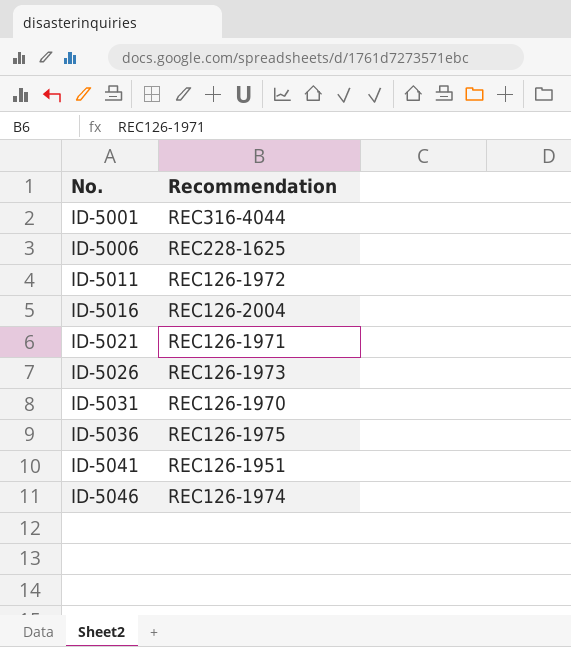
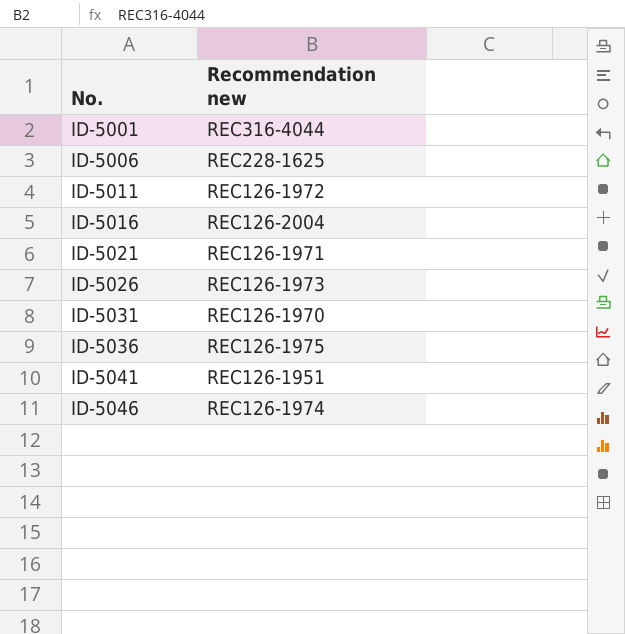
column name: Recommendation -> Recommendation new

